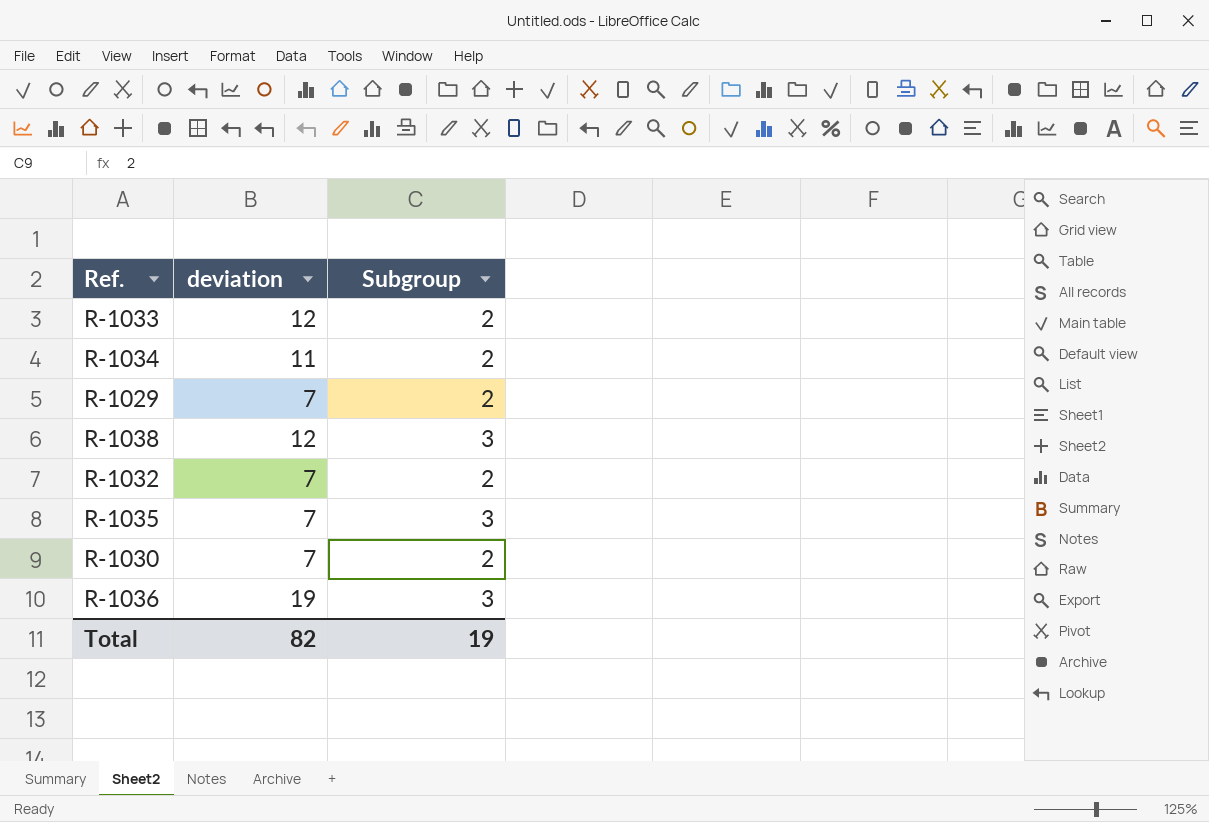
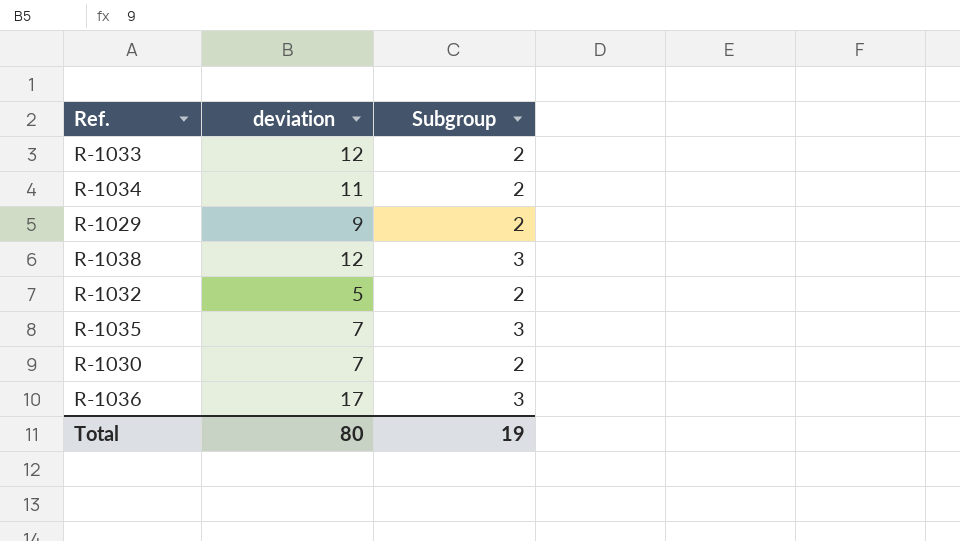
R-1029 | deviation: 7 -> 9
R-1032 | deviation: 7 -> 5
R-1036 | deviation: 19 -> 17
Total | deviation: 82 -> 80

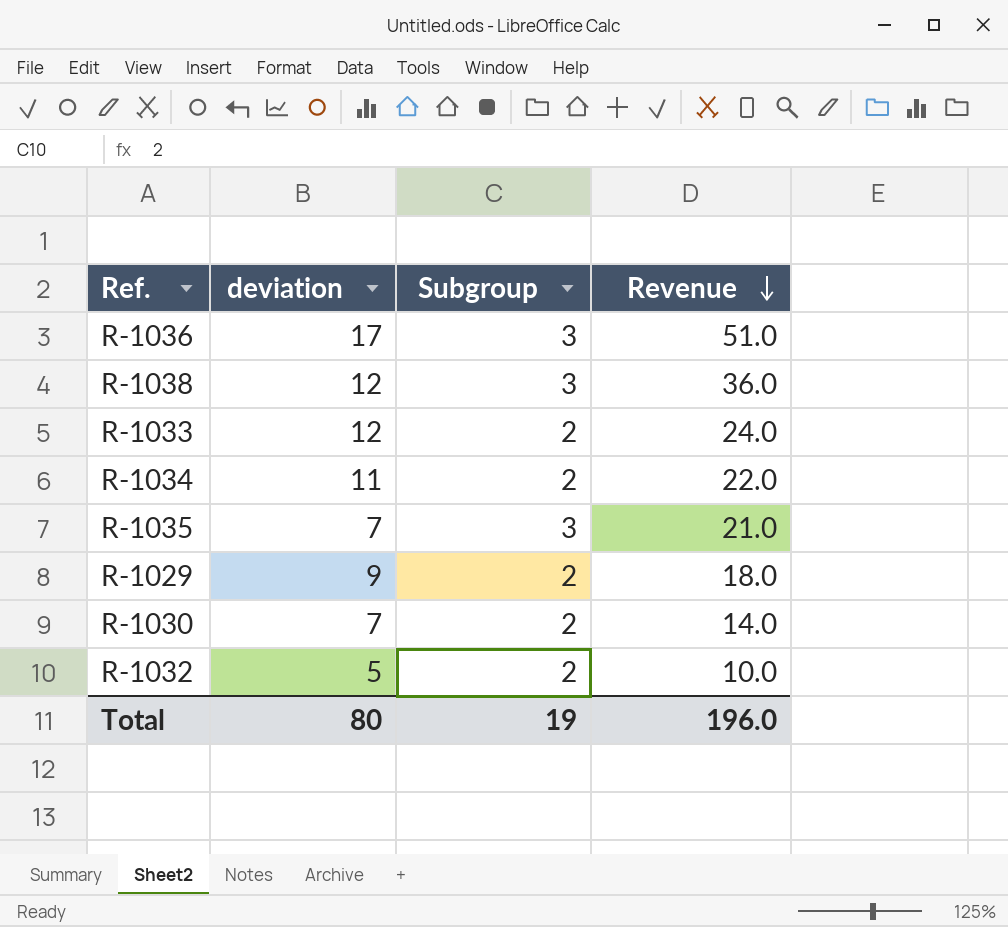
row order: none -> Revenue descending
column Revenue | formula: none -> [deviation] * [Subgroup]

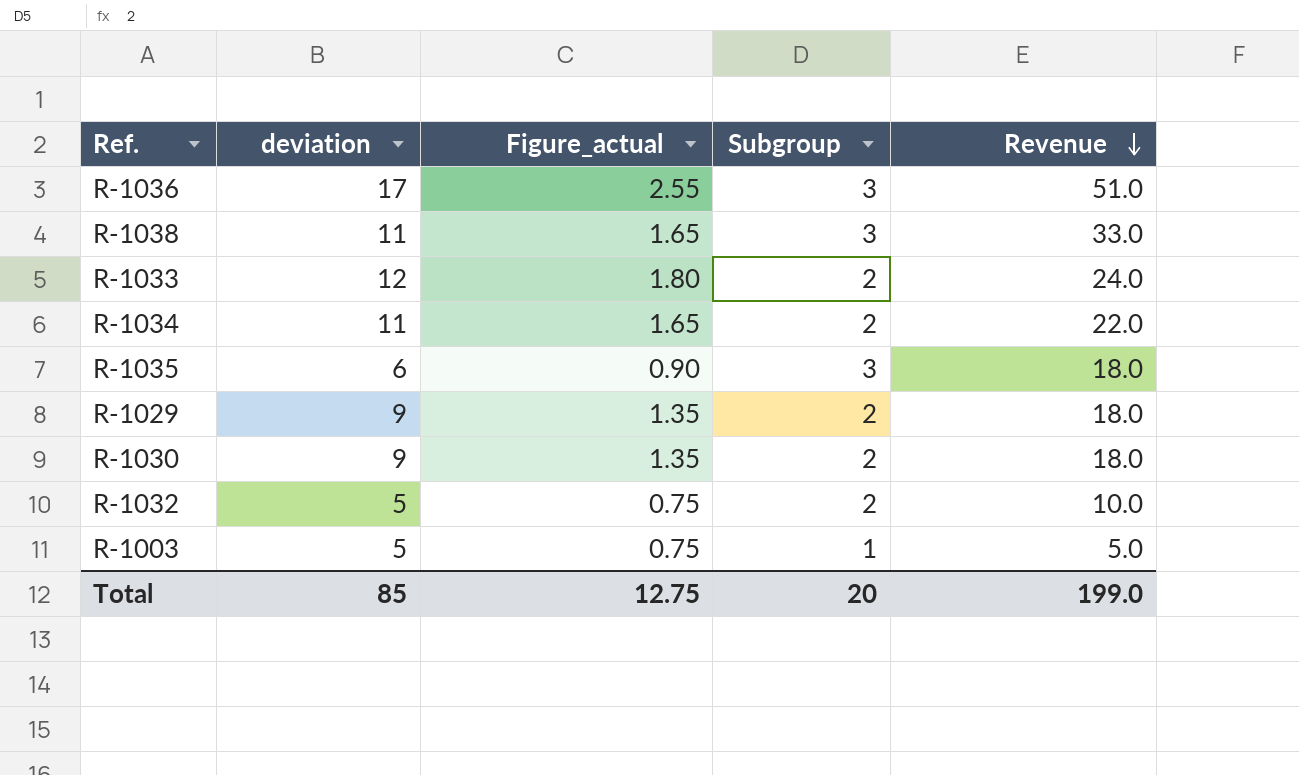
column Figure_actual | formula: none -> [deviation] * 0.15
R-1038 | deviation: 12 -> 11
R-1038 | Revenue: 36.0 -> 33.0
R-1035 | deviation: 7 -> 6
R-1035 | Revenue: 21.0 -> 18.0
R-1030 | deviation: 7 -> 9
R-1030 | Revenue: 14.0 -> 18.0
row R-1003: none -> 5 | 0.75 | 1 | 5.0
Total | deviation: 80 -> 85
Total | Subgroup: 19 -> 20
Total | Revenue: 196.0 -> 199.0

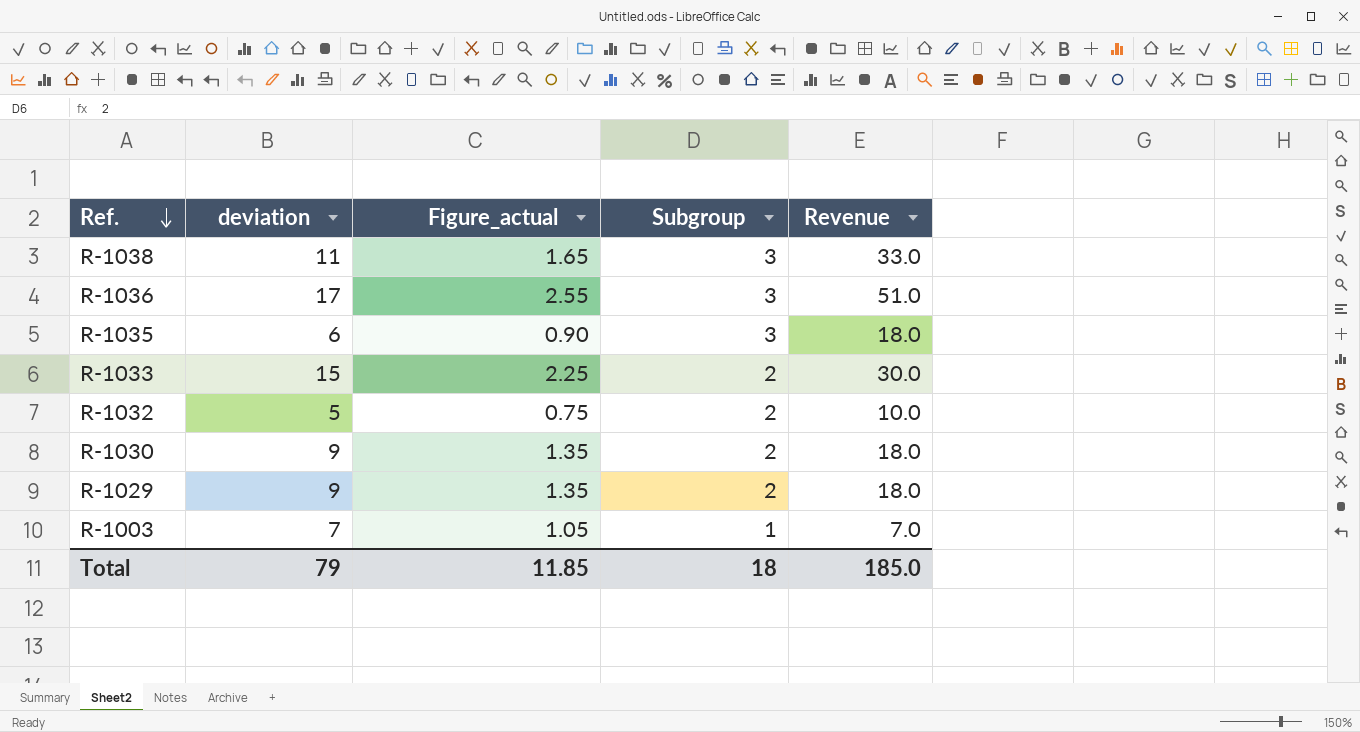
row order: Revenue descending -> Ref. descending
row R-1034: 11 | 1.65 | 2 | 22.0 -> none
R-1033 | deviation: 12 -> 15
R-1033 | Figure_actual: 1.80 -> 2.25
R-1033 | Revenue: 24.0 -> 30.0
R-1003 | deviation: 5 -> 7
R-1003 | Figure_actual: 0.75 -> 1.05
R-1003 | Revenue: 5.0 -> 7.0
Total | deviation: 85 -> 79
Total | Figure_actual: 12.75 -> 11.85
Total | Subgroup: 20 -> 18
Total | Revenue: 199.0 -> 185.0

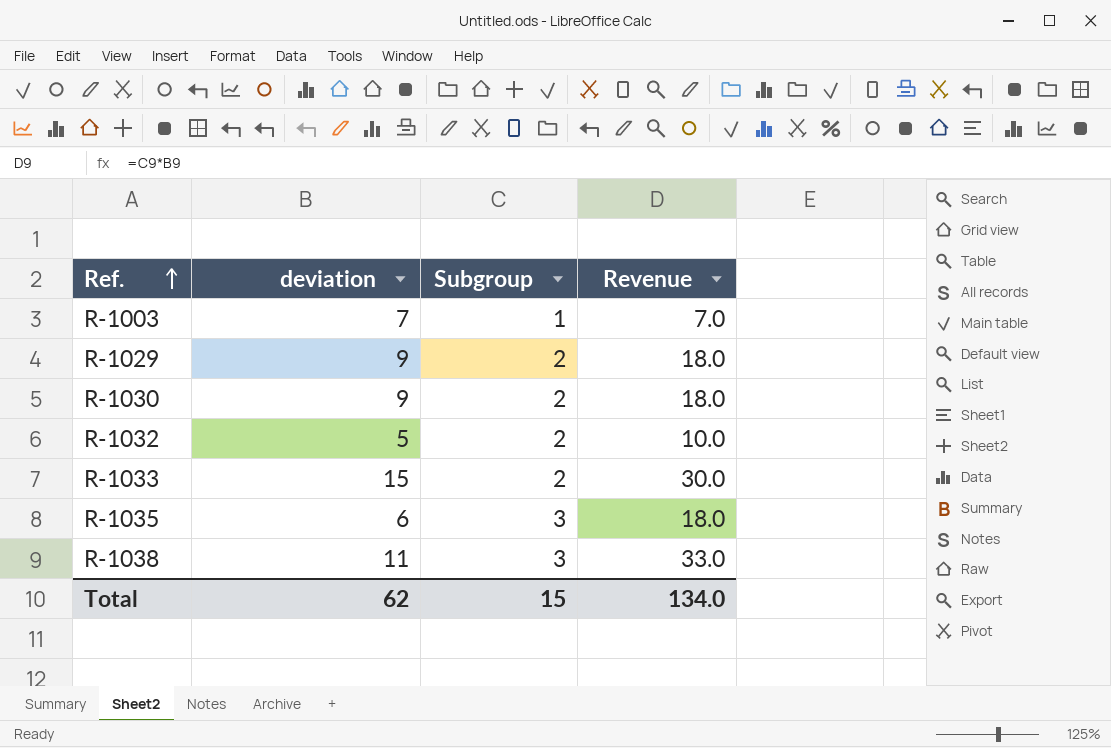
row order: Ref. descending -> Ref. ascending
column Figure_actual | formula: [deviation] * 0.15 -> none
row R-1036: 17 | 2.55 | 3 | 51.0 -> none
Total | deviation: 79 -> 62
Total | Subgroup: 18 -> 15
Total | Revenue: 185.0 -> 134.0

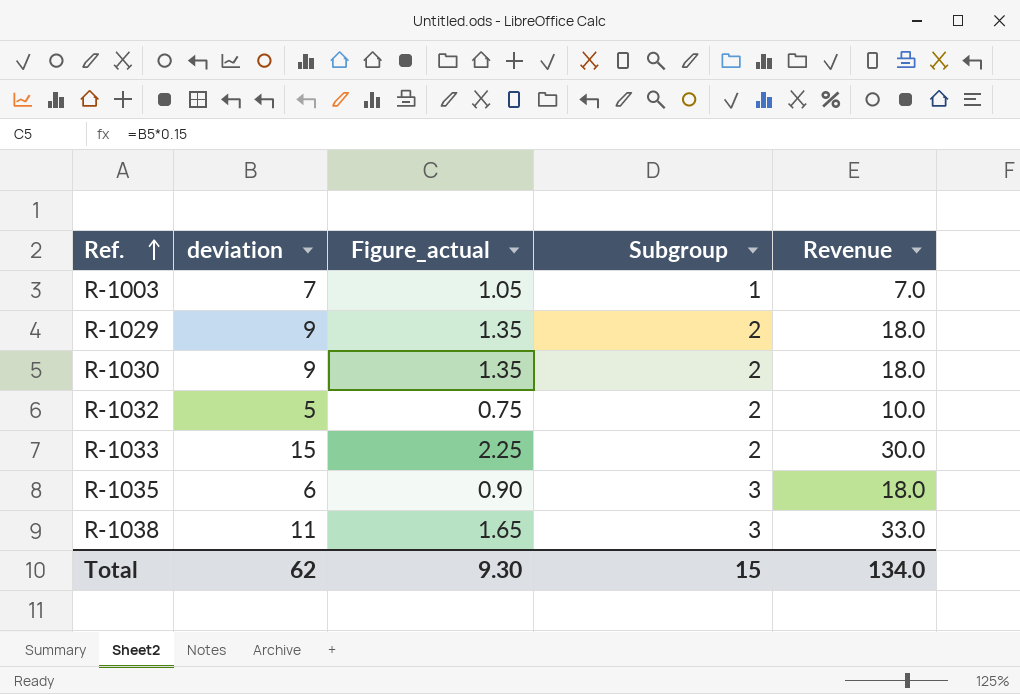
column Figure_actual | formula: none -> [deviation] * 0.15

